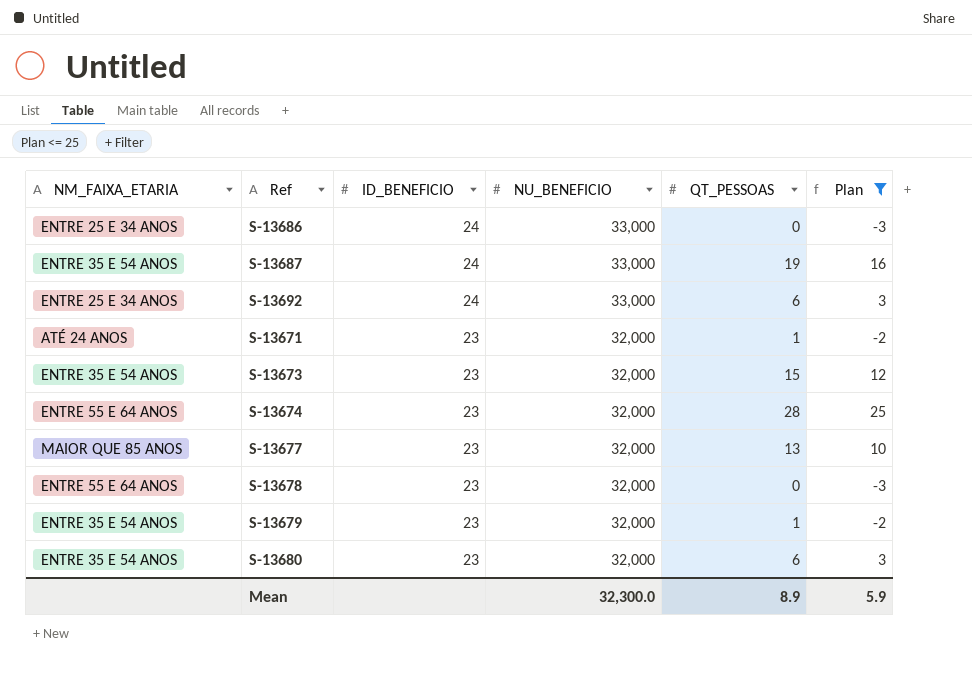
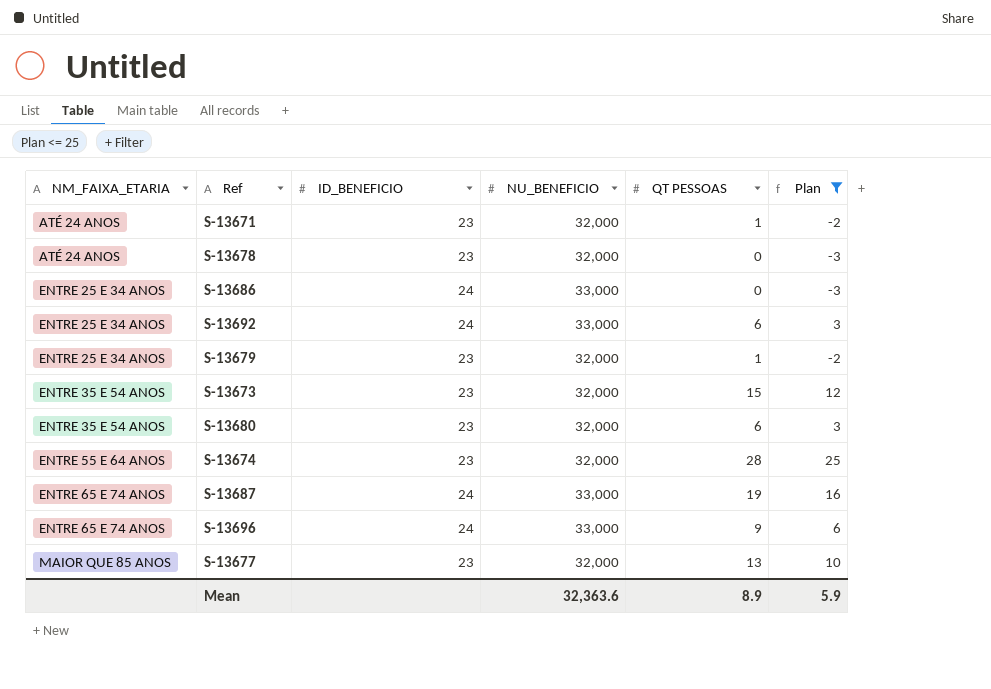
row order: ID_BENEFICIO descending -> NM_FAIXA_ETARIA ascending
column name: QT_PESSOAS -> QT PESSOAS
S-13678 | NM_FAIXA_ETARIA: ENTRE 55 E 64 ANOS -> ATÉ 24 ANOS
S-13679 | NM_FAIXA_ETARIA: ENTRE 35 E 54 ANOS -> ENTRE 25 E 34 ANOS
S-13687 | NM_FAIXA_ETARIA: ENTRE 35 E 54 ANOS -> ENTRE 65 E 74 ANOS
row S-13696: none -> ENTRE 65 E 74 ANOS | 24 | 33,000 | 9 | 6
Mean | NU_BENEFICIO: 32,300.0 -> 32,363.6

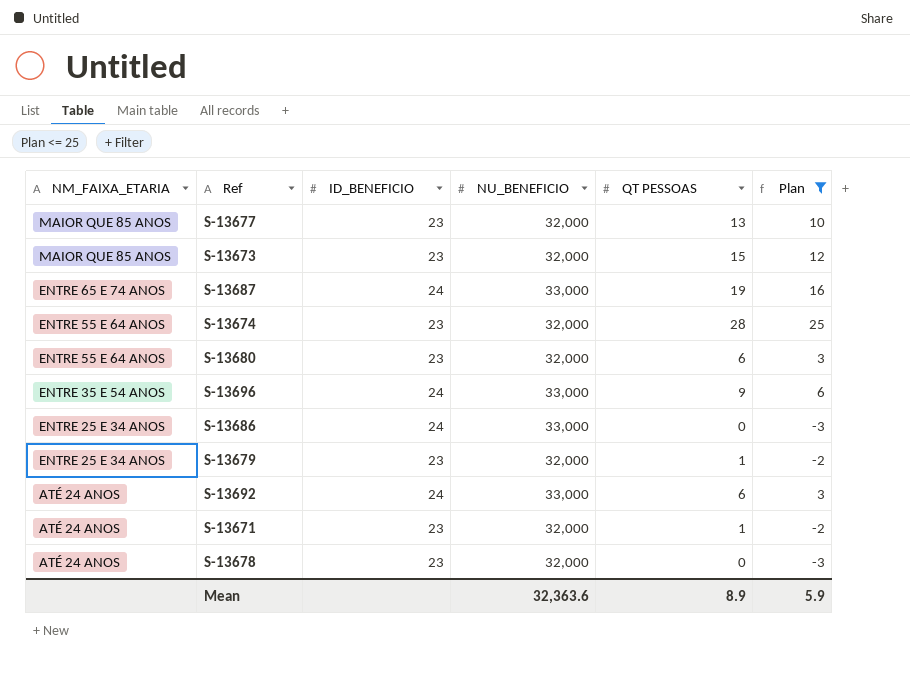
row order: NM_FAIXA_ETARIA ascending -> NM_FAIXA_ETARIA descending
S-13673 | NM_FAIXA_ETARIA: ENTRE 35 E 54 ANOS -> MAIOR QUE 85 ANOS
S-13680 | NM_FAIXA_ETARIA: ENTRE 35 E 54 ANOS -> ENTRE 55 E 64 ANOS
S-13696 | NM_FAIXA_ETARIA: ENTRE 65 E 74 ANOS -> ENTRE 35 E 54 ANOS
S-13692 | NM_FAIXA_ETARIA: ENTRE 25 E 34 ANOS -> ATÉ 24 ANOS

